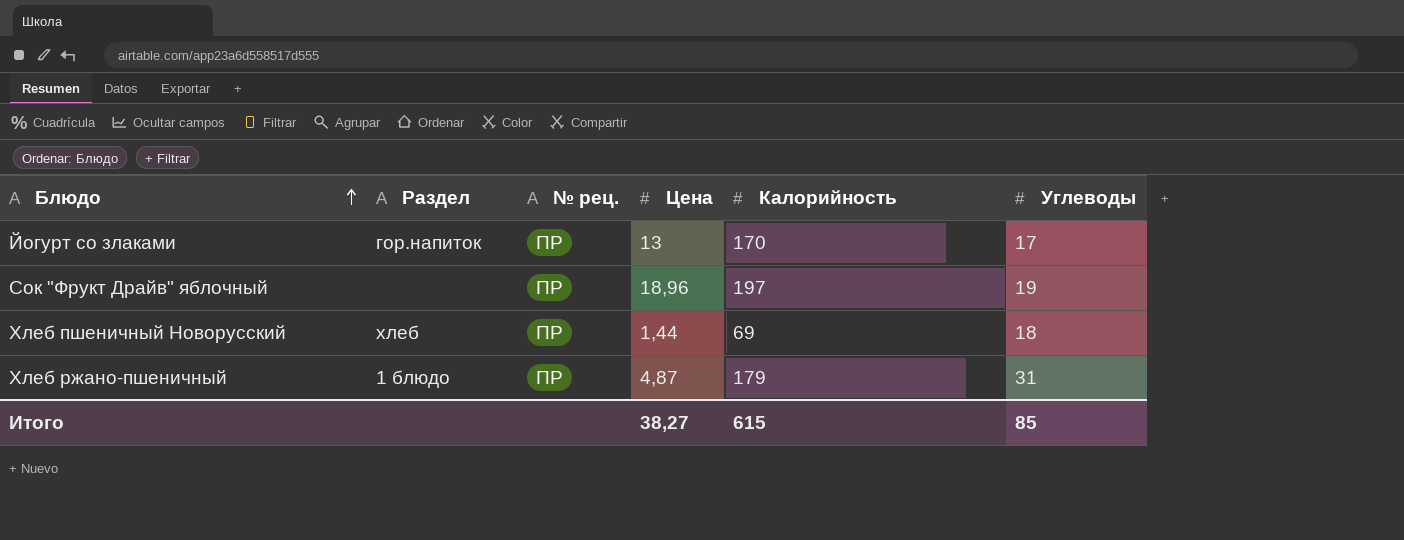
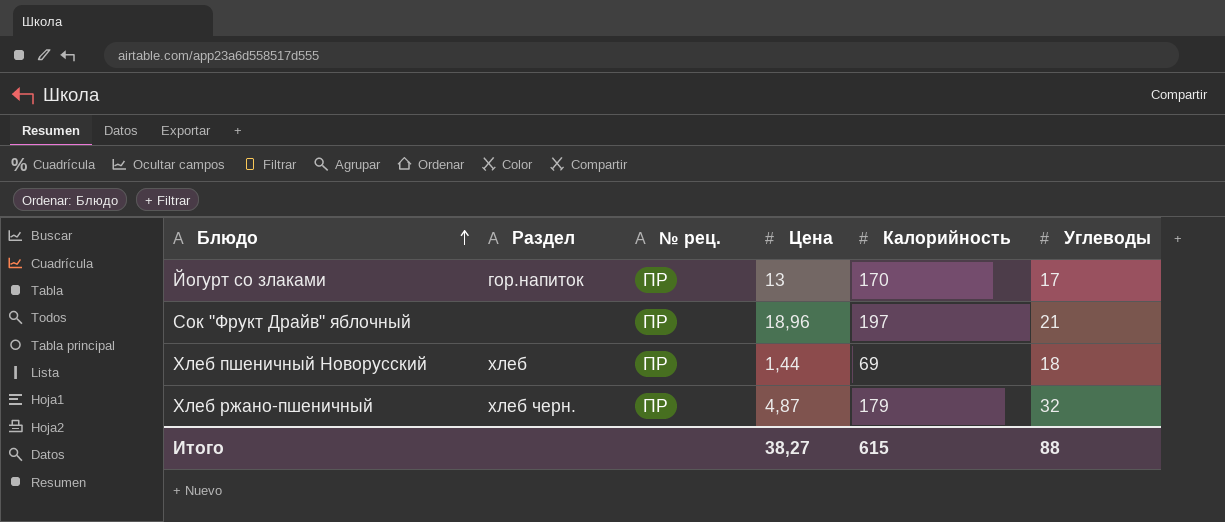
Сок "Фрукт Драйв" яблочный | Углеводы: 19 -> 21
Хлеб ржано-пшеничный | Раздел: 1 блюдо -> хлеб черн.
Хлеб ржано-пшеничный | Углеводы: 31 -> 32
Итого | Углеводы: 85 -> 88

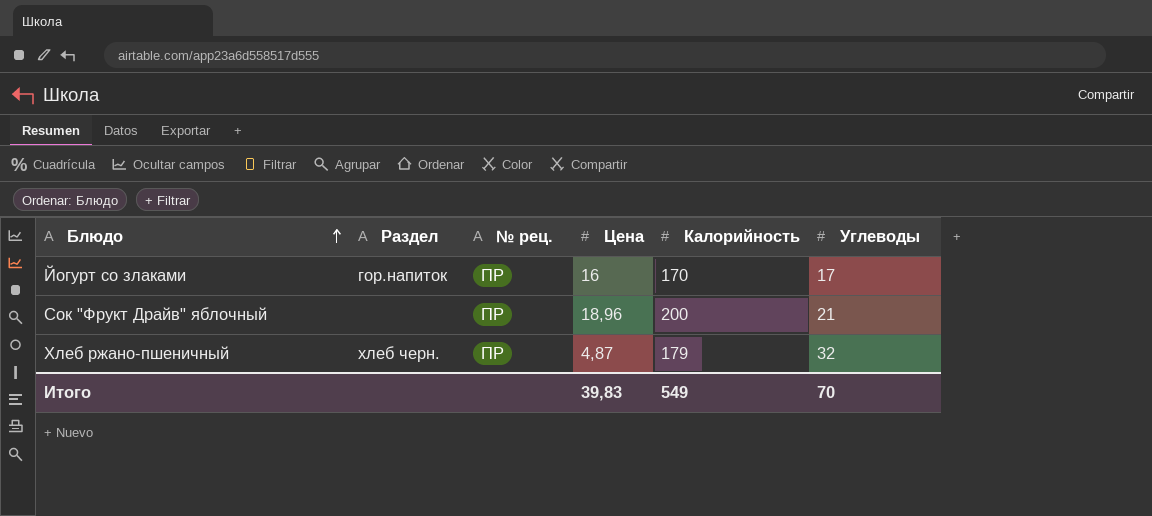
row Хлеб пшеничный Новорусский: хлеб | ПР | 1,44 | 69 | 18 -> none
Йогурт со злаками | Цена: 13 -> 16
Сок "Фрукт Драйв" яблочный | Калорийность: 197 -> 200
Итого | Цена: 38,27 -> 39,83
Итого | Калорийность: 615 -> 549
Итого | Углеводы: 88 -> 70

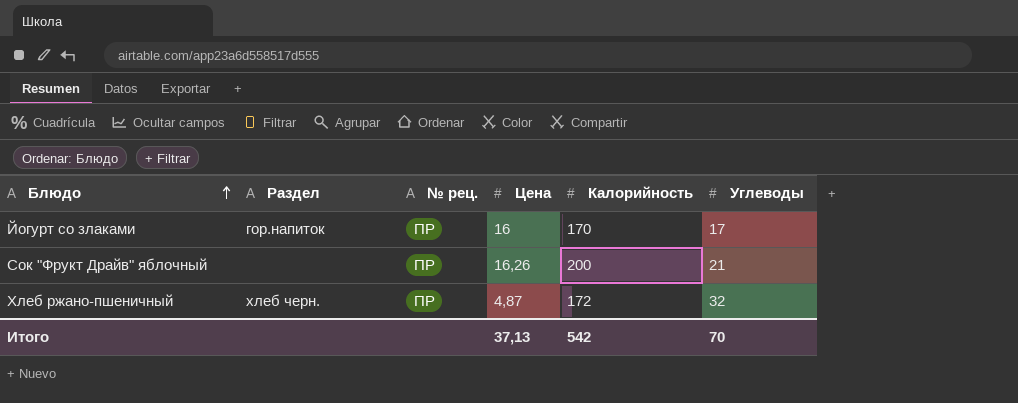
Сок "Фрукт Драйв" яблочный | Цена: 18,96 -> 16,26
Хлеб ржано-пшеничный | Калорийность: 179 -> 172
Итого | Цена: 39,83 -> 37,13
Итого | Калорийность: 549 -> 542

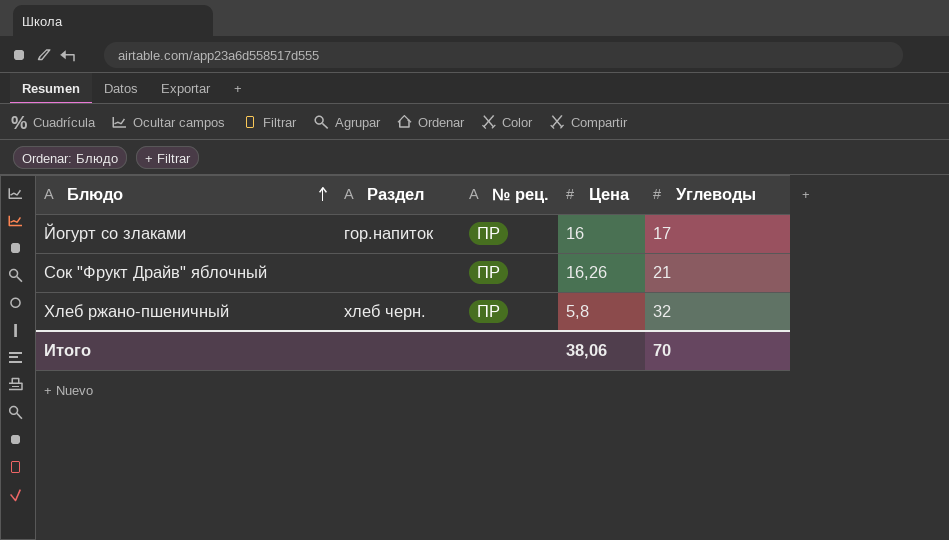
column Калорийность | position: 5 -> none
Хлеб ржано-пшеничный | Цена: 4,87 -> 5,8
Итого | Цена: 37,13 -> 38,06

